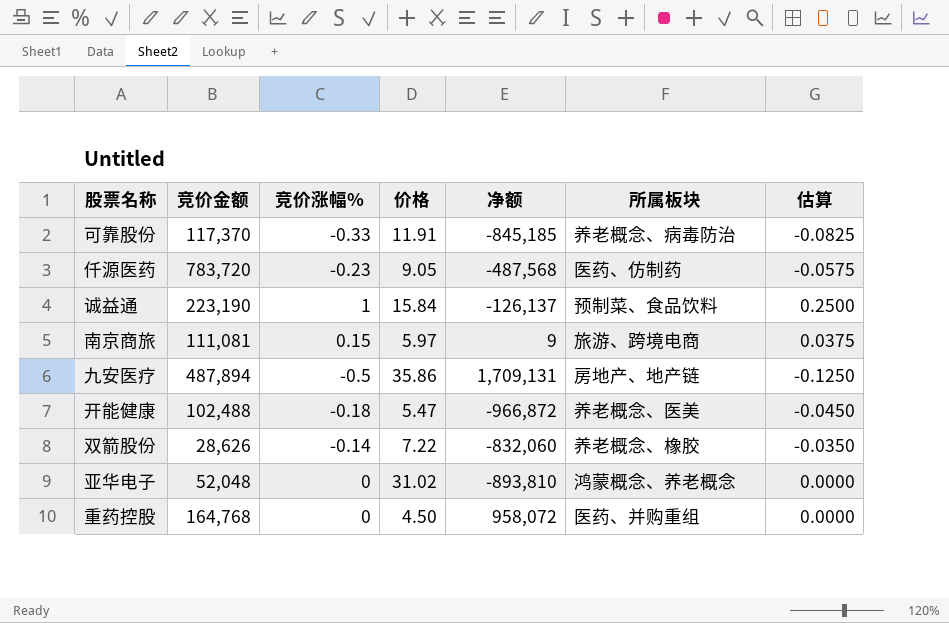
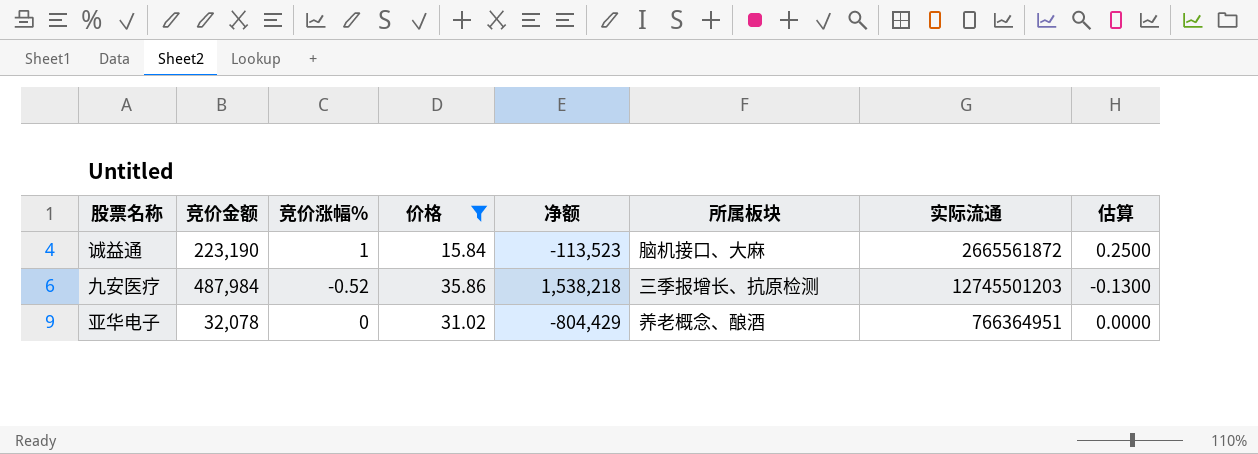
filter: none -> 价格 >= 15.84
column 实际流通 | position: none -> 7
诚益通 | 净额: -126,137 -> -113,523
诚益通 | 所属板块: 预制菜、食品饮料 -> 脑机接口、大麻
九安医疗 | 竞价金额: 487,894 -> 487,984
九安医疗 | 竞价涨幅%: -0.5 -> -0.52
九安医疗 | 净额: 1,709,131 -> 1,538,218
九安医疗 | 所属板块: 房地产、地产链 -> 三季报增长、抗原检测
九安医疗 | 估算: -0.1250 -> -0.1300
亚华电子 | 竞价金额: 52,048 -> 32,078
亚华电子 | 净额: -893,810 -> -804,429
亚华电子 | 所属板块: 鸿蒙概念、养老概念 -> 养老概念、酿酒

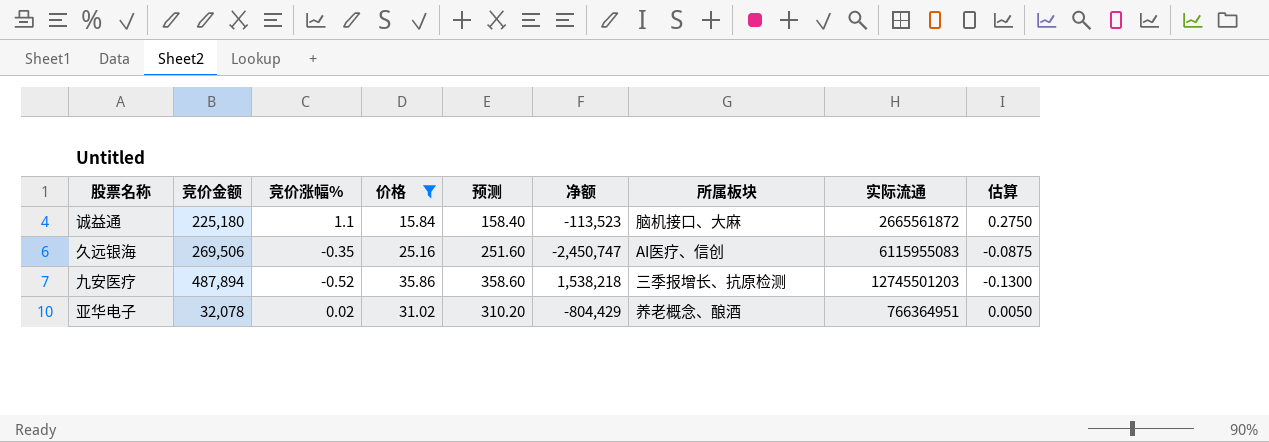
column 预测 | formula: none -> [价格] * 10
诚益通 | 竞价金额: 223,190 -> 225,180
诚益通 | 竞价涨幅%: 1 -> 1.1
诚益通 | 估算: 0.2500 -> 0.2750
row 久远银海: none -> 269,506 | -0.35 | 25.16 | 251.60 | -2,450,747 | AI医疗、信创 | 6115955083 | -0.0875
九安医疗 | 竞价金额: 487,984 -> 487,894
亚华电子 | 竞价涨幅%: 0 -> 0.02
亚华电子 | 估算: 0.0000 -> 0.0050

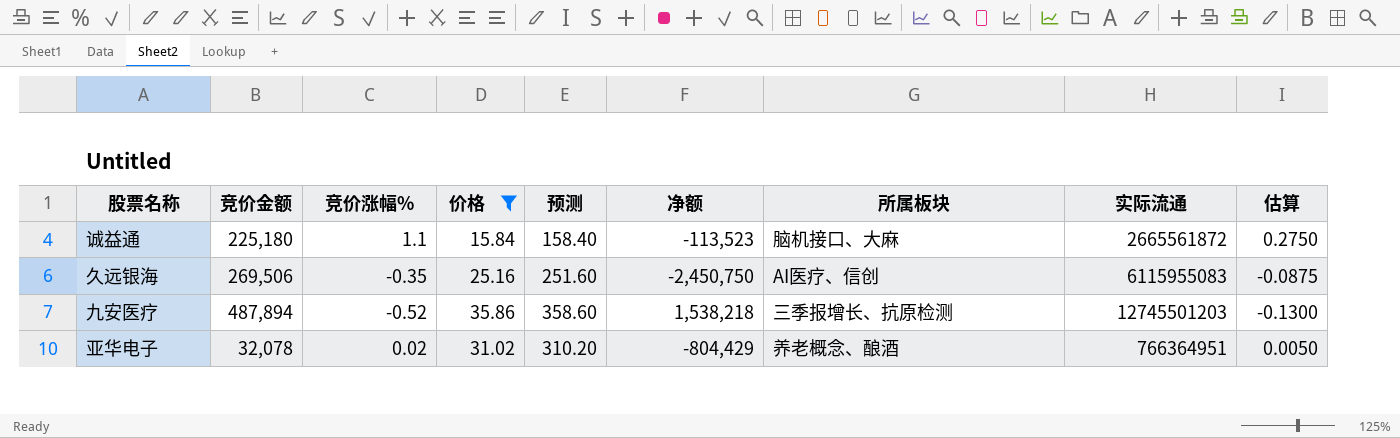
久远银海 | 净额: -2,450,747 -> -2,450,750

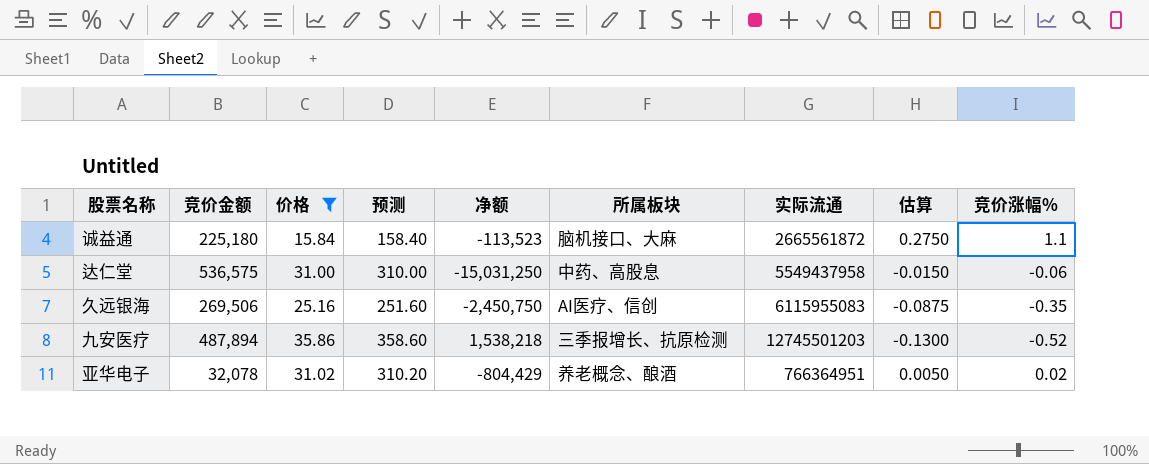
column 竞价涨幅% | position: 3 -> 9
row 达仁堂: none -> 536,575 | 31.00 | 310.00 | -15,031,250 | 中药、高股息 | 5549437958 | -0.0150 | -0.06

